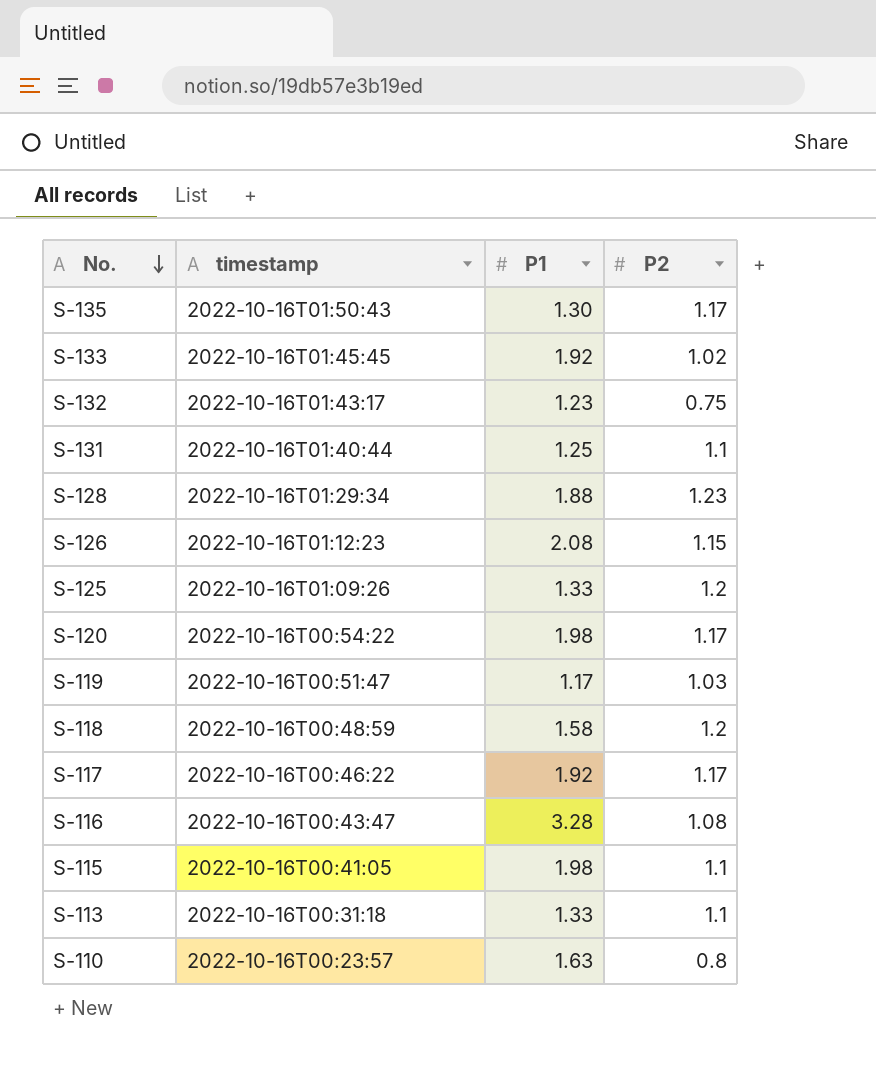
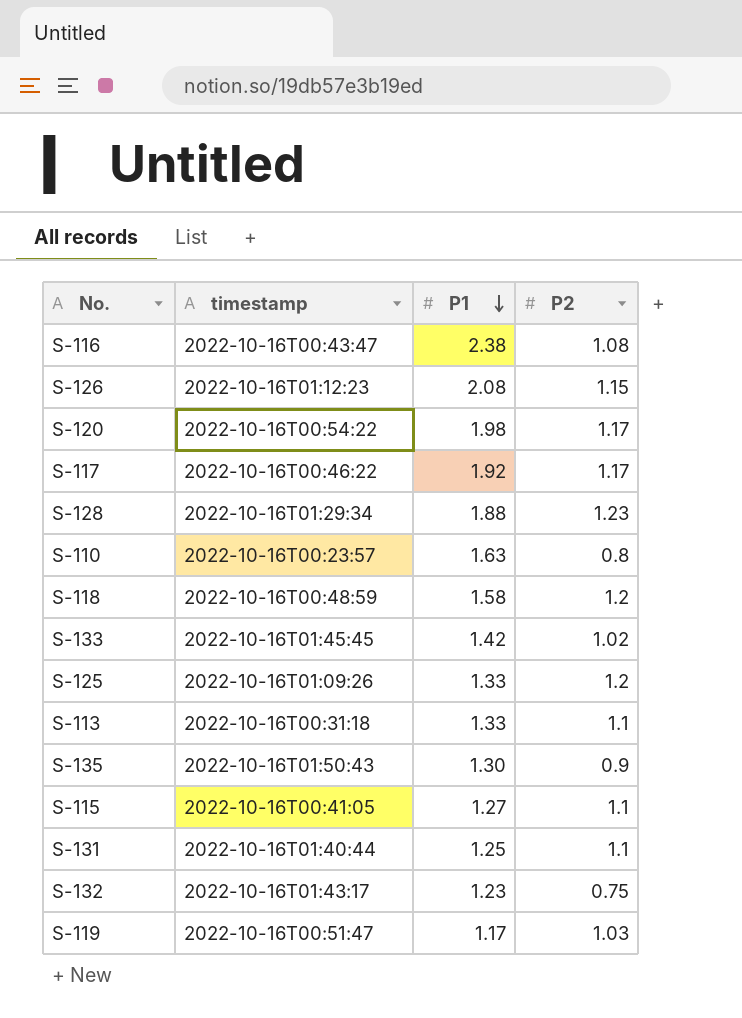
row order: No. descending -> P1 descending
S-116 | P1: 3.28 -> 2.38
S-133 | P1: 1.92 -> 1.42
S-135 | P2: 1.17 -> 0.9
S-115 | P1: 1.98 -> 1.27

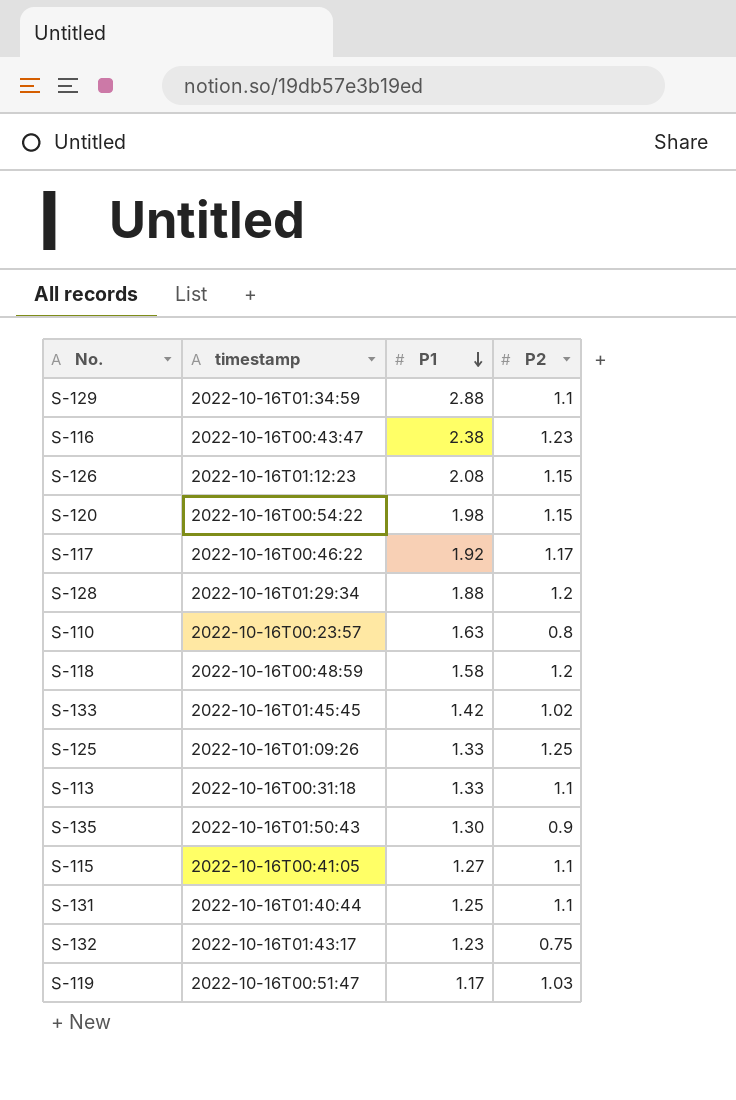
row S-129: none -> 2022-10-16T01:34:59 | 2.88 | 1.1
S-116 | P2: 1.08 -> 1.23
S-120 | P2: 1.17 -> 1.15
S-128 | P2: 1.23 -> 1.2
S-125 | P2: 1.2 -> 1.25

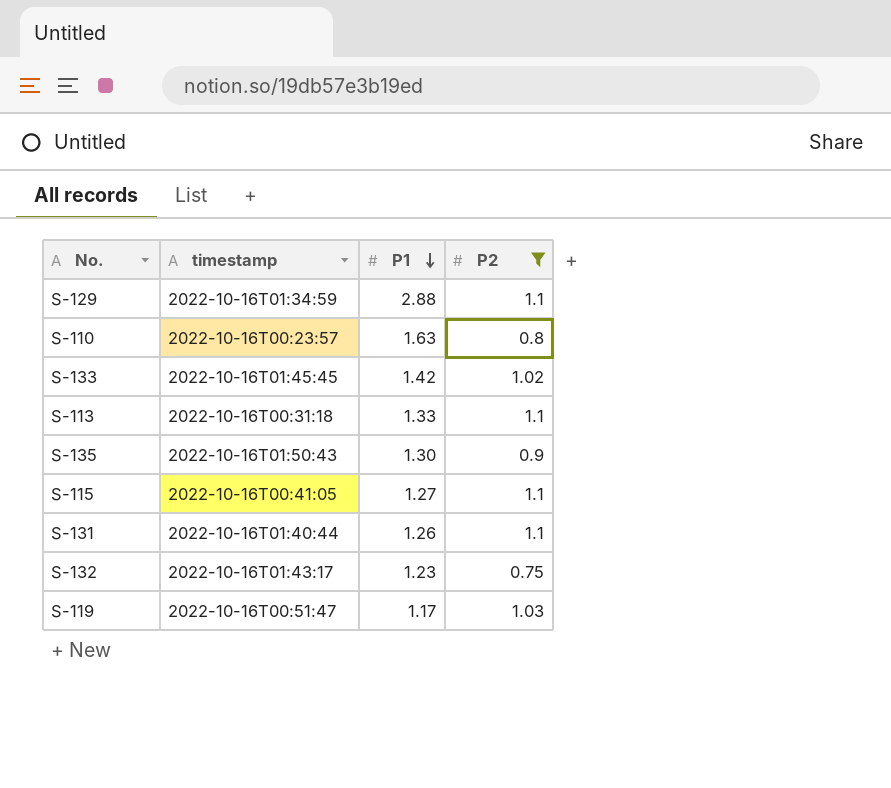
filter: none -> P2 <= 1.1
S-131 | P1: 1.25 -> 1.26

